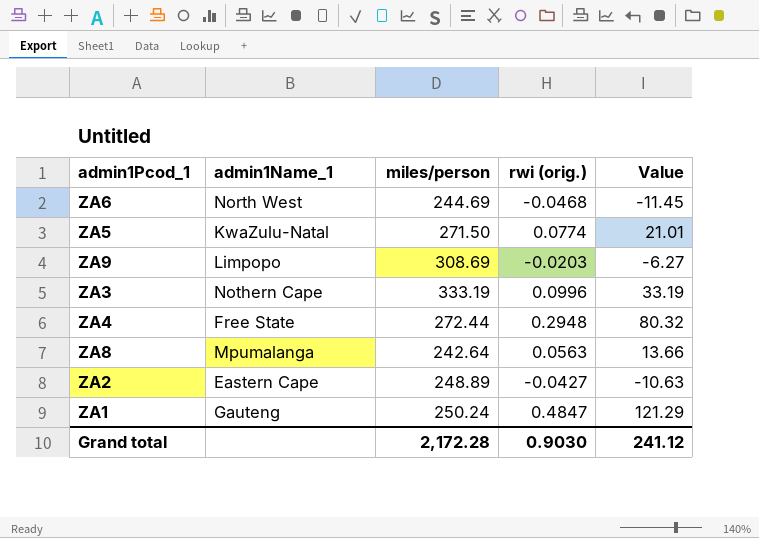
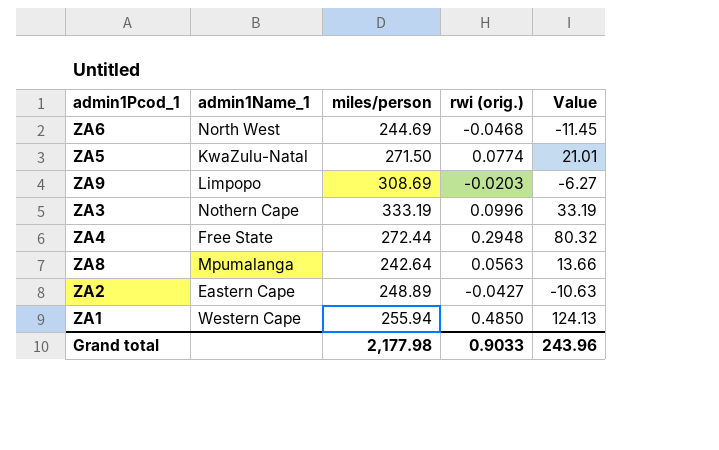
ZA1 | admin1Name_1: Gauteng -> Western Cape
ZA1 | miles/person: 250.24 -> 255.94
ZA1 | rwi (orig.): 0.4847 -> 0.4850
ZA1 | Value: 121.29 -> 124.13
Grand total | miles/person: 2,172.28 -> 2,177.98
Grand total | rwi (orig.): 0.9030 -> 0.9033
Grand total | Value: 241.12 -> 243.96

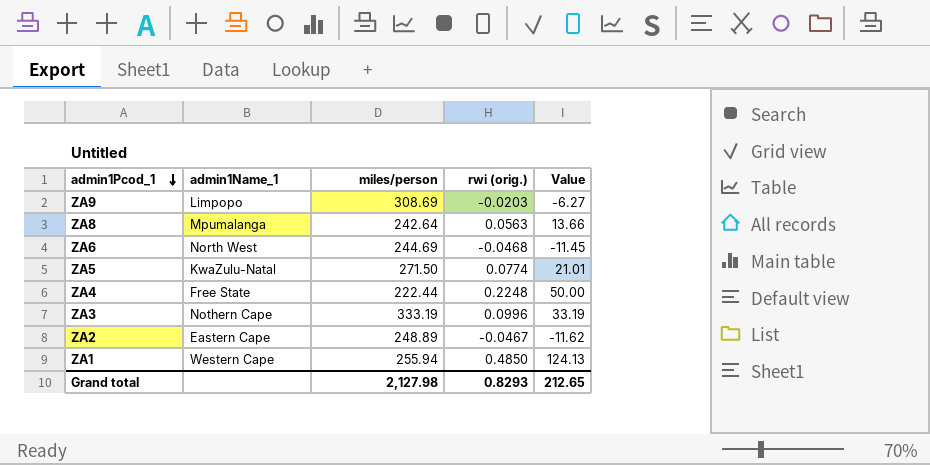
row order: none -> admin1Pcod_1 descending
ZA4 | miles/person: 272.44 -> 222.44
ZA4 | rwi (orig.): 0.2948 -> 0.2248
ZA4 | Value: 80.32 -> 50.00
ZA2 | rwi (orig.): -0.0427 -> -0.0467
ZA2 | Value: -10.63 -> -11.62
Grand total | miles/person: 2,177.98 -> 2,127.98
Grand total | rwi (orig.): 0.9033 -> 0.8293
Grand total | Value: 243.96 -> 212.65

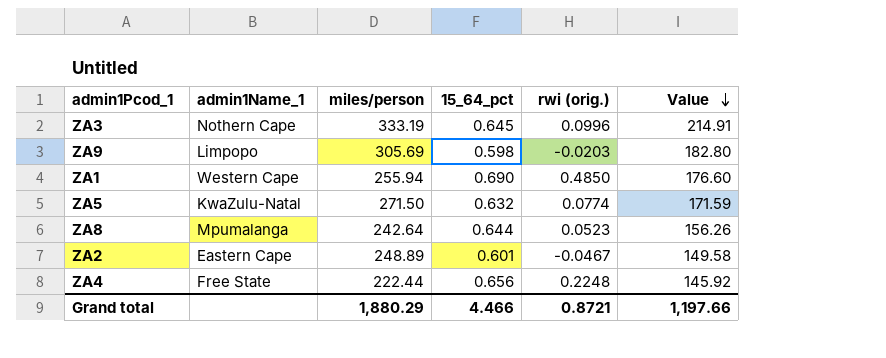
row order: admin1Pcod_1 descending -> Value descending
column 15_64_pct | position: none -> 4
column Value | formula: [miles/person] * [rwi (orig.)] -> [miles/person] * [15_64_pct]
row ZA6: North West | 244.69 | -0.0468 | -11.45 -> none
ZA9 | miles/person: 308.69 -> 305.69
ZA8 | rwi (orig.): 0.0563 -> 0.0523
Grand total | miles/person: 2,127.98 -> 1,880.29
Grand total | rwi (orig.): 0.8293 -> 0.8721
Grand total | Value: 212.65 -> 1,197.66

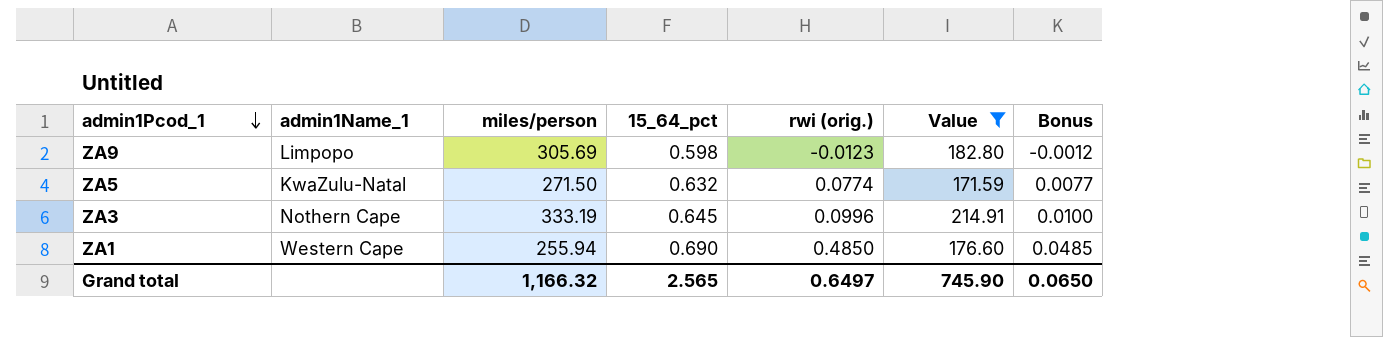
filter: none -> Value >= 171.59
row order: Value descending -> admin1Pcod_1 descending
column Bonus | formula: none -> [rwi (orig.)] * 0.1
ZA9 | rwi (orig.): -0.0203 -> -0.0123
Grand total | miles/person: 1,880.29 -> 1,166.32
Grand total | 15_64_pct: 4.466 -> 2.565
Grand total | rwi (orig.): 0.8721 -> 0.6497
Grand total | Value: 1,197.66 -> 745.90

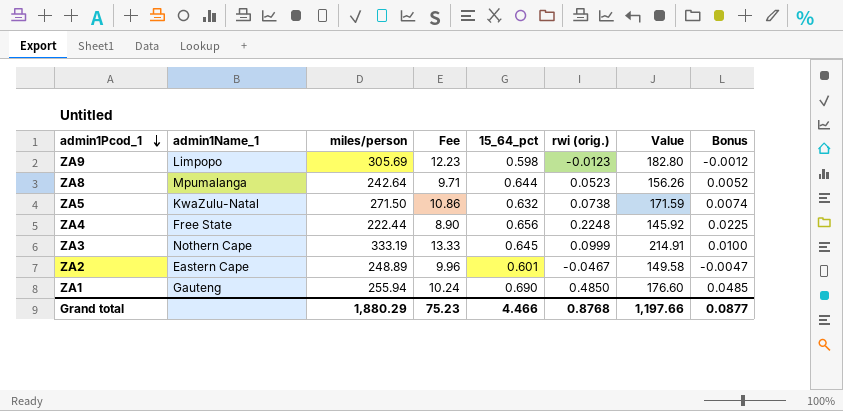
filter: Value >= 171.59 -> none
column Fee | formula: none -> [miles/person] * 0.04
ZA5 | rwi (orig.): 0.0774 -> 0.0738
ZA5 | Bonus: 0.0077 -> 0.0074
ZA3 | rwi (orig.): 0.0996 -> 0.0999
ZA1 | admin1Name_1: Western Cape -> Gauteng
Grand total | miles/person: 1,166.32 -> 1,880.29
Grand total | 15_64_pct: 2.565 -> 4.466
Grand total | rwi (orig.): 0.6497 -> 0.8768
Grand total | Value: 745.90 -> 1,197.66
Grand total | Bonus: 0.0650 -> 0.0877

